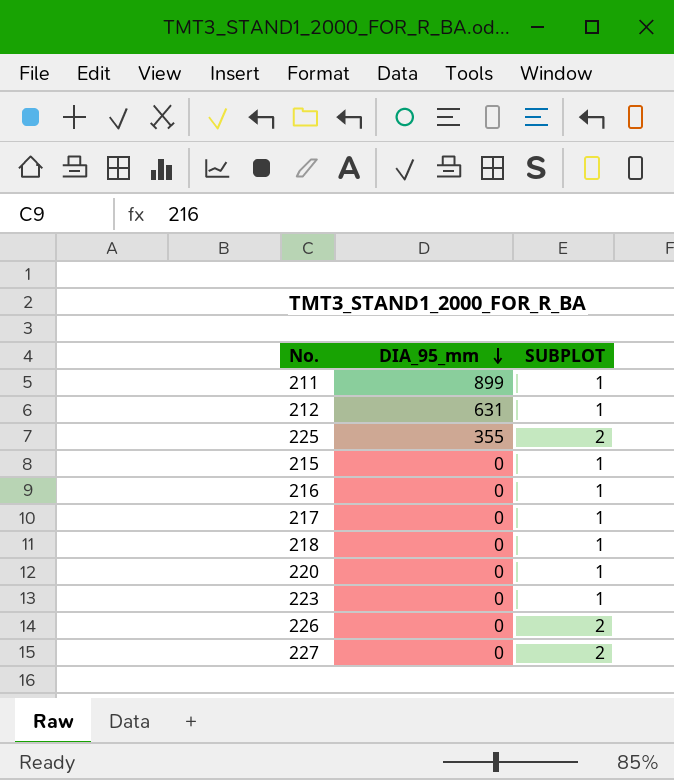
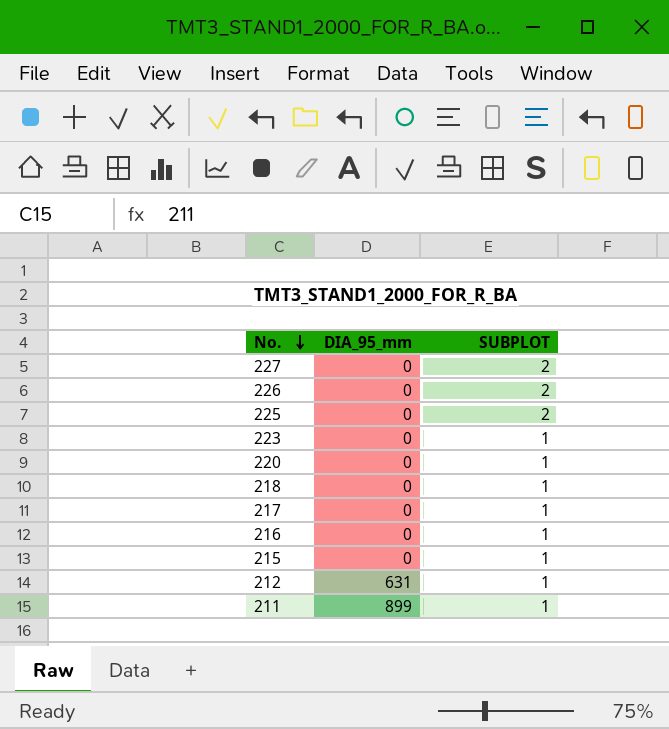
row order: DIA_95_mm descending -> No. descending
225 | DIA_95_mm: 355 -> 0

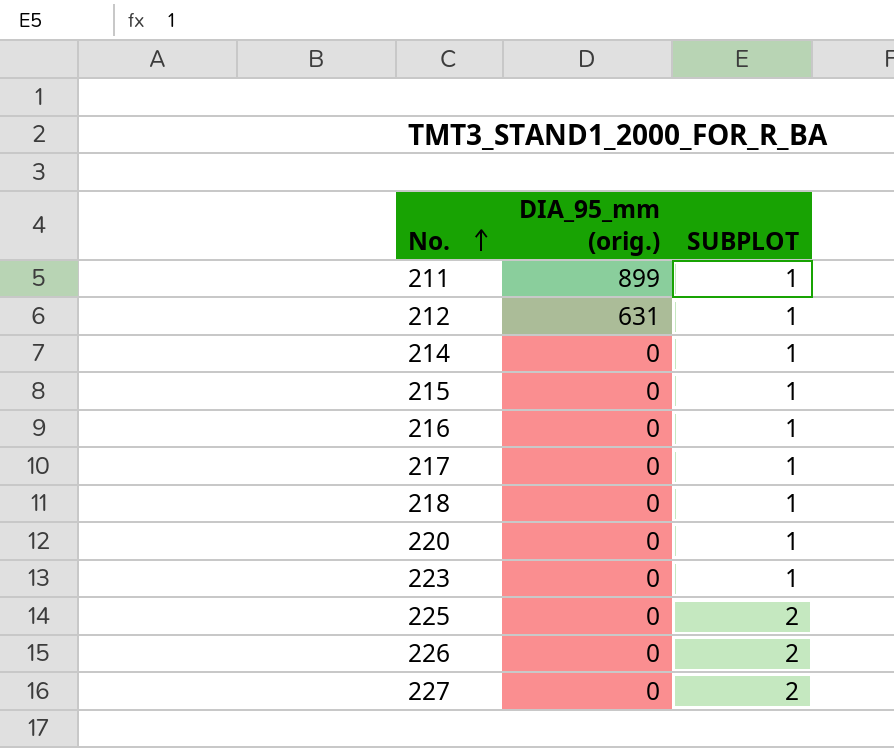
row order: No. descending -> No. ascending
column name: DIA_95_mm -> DIA_95_mm (orig.)
row 214: none -> 0 | 1

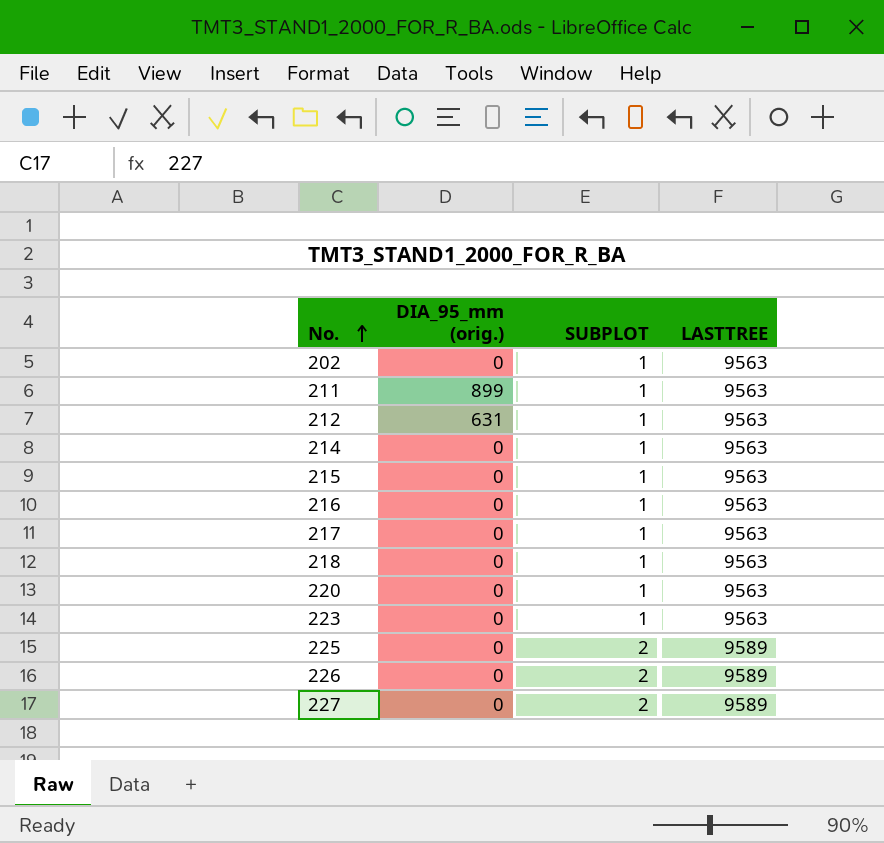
column LASTTREE | position: none -> 4
row 202: none -> 0 | 1 | 9563

